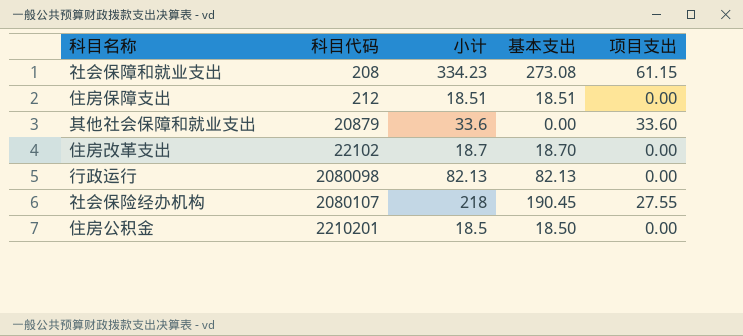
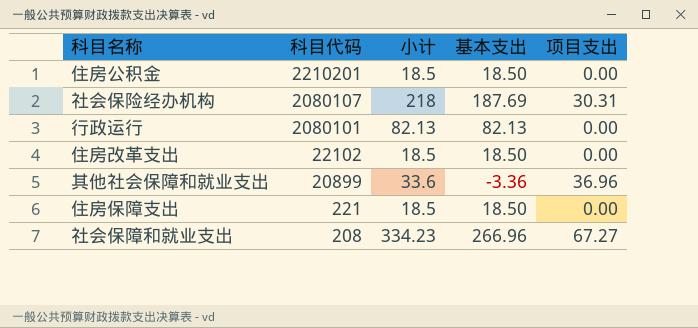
row order: 科目代码 ascending -> 科目代码 descending
社会保险经办机构 | 基本支出: 190.45 -> 187.69
社会保险经办机构 | 项目支出: 27.55 -> 30.31
行政运行 | 科目代码: 2080098 -> 2080101
住房改革支出 | 小计: 18.7 -> 18.5
住房改革支出 | 基本支出: 18.70 -> 18.50
其他社会保障和就业支出 | 科目代码: 20879 -> 20899
其他社会保障和就业支出 | 基本支出: 0.00 -> -3.36
其他社会保障和就业支出 | 项目支出: 33.60 -> 36.96
住房保障支出 | 科目代码: 212 -> 221
住房保障支出 | 小计: 18.51 -> 18.5
住房保障支出 | 基本支出: 18.51 -> 18.50
社会保障和就业支出 | 基本支出: 273.08 -> 266.96
社会保障和就业支出 | 项目支出: 61.15 -> 67.27

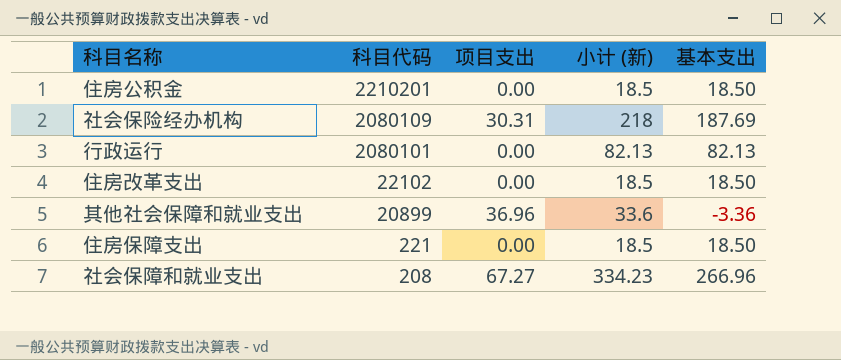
column 项目支出 | position: 5 -> 3
column name: 小计 -> 小计 (新)
社会保险经办机构 | 科目代码: 2080107 -> 2080109

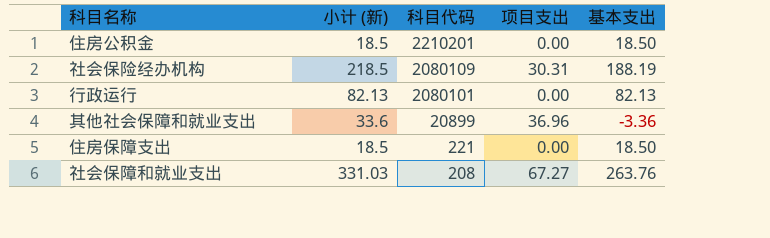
column 小计 (新) | position: 4 -> 2
row 住房改革支出: 22102 | 0.00 | 18.5 | 18.50 -> none
社会保险经办机构 | 小计 (新): 218 -> 218.5
社会保险经办机构 | 基本支出: 187.69 -> 188.19
社会保障和就业支出 | 小计 (新): 334.23 -> 331.03
社会保障和就业支出 | 基本支出: 266.96 -> 263.76

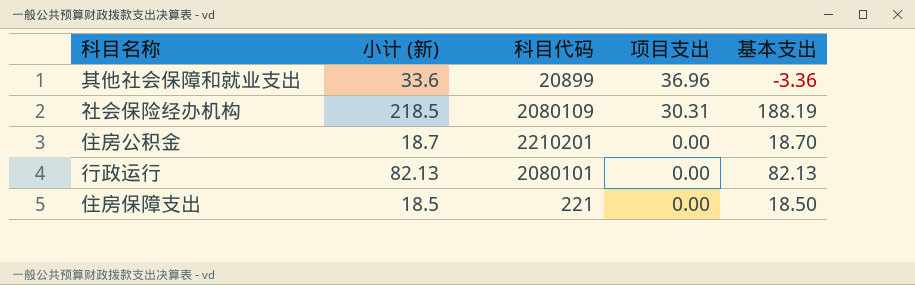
row order: 科目代码 descending -> 项目支出 descending
row 社会保障和就业支出: 331.03 | 208 | 67.27 | 263.76 -> none
住房公积金 | 小计 (新): 18.5 -> 18.7
住房公积金 | 基本支出: 18.50 -> 18.70

